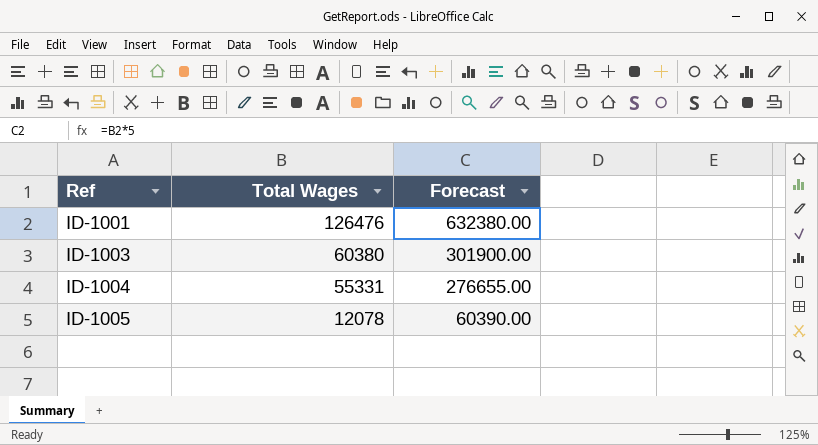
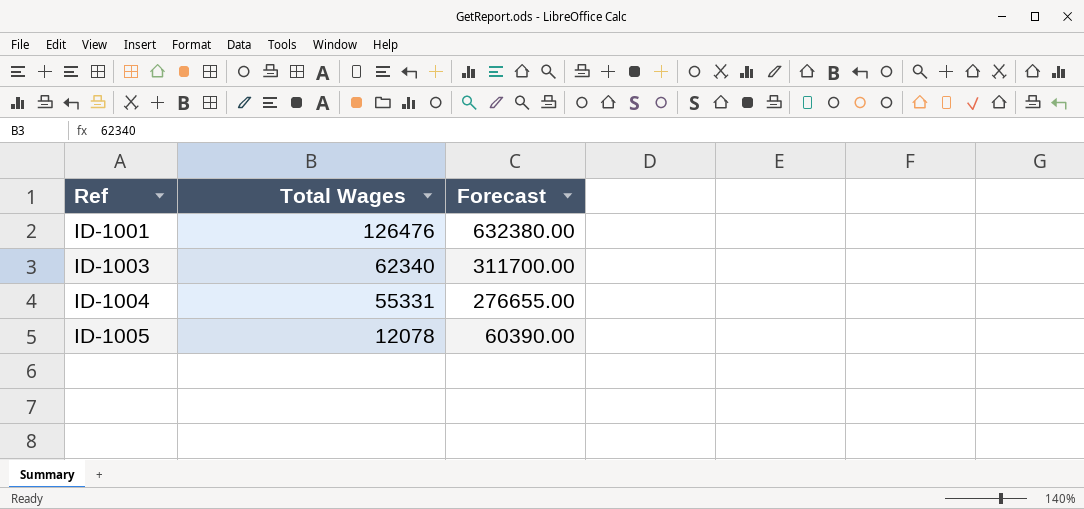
ID-1003 | Total Wages: 60380 -> 62340
ID-1003 | Forecast: 301900.00 -> 311700.00

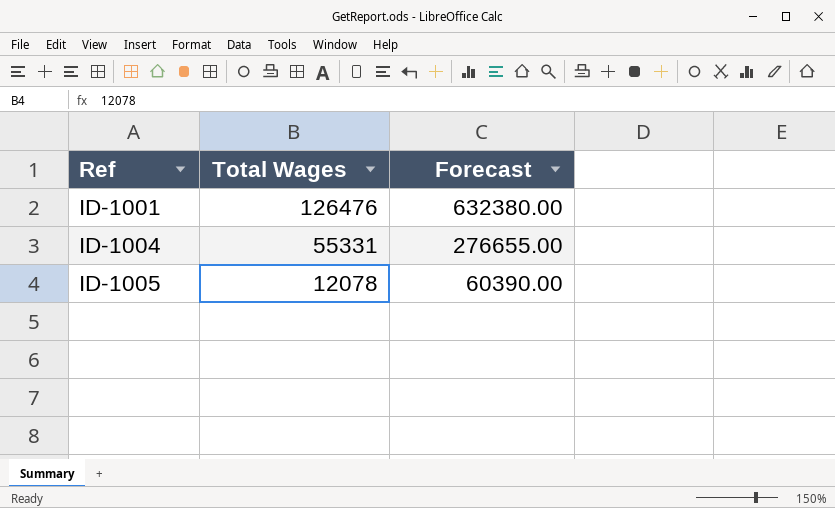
row ID-1003: 62340 | 311700.00 -> none

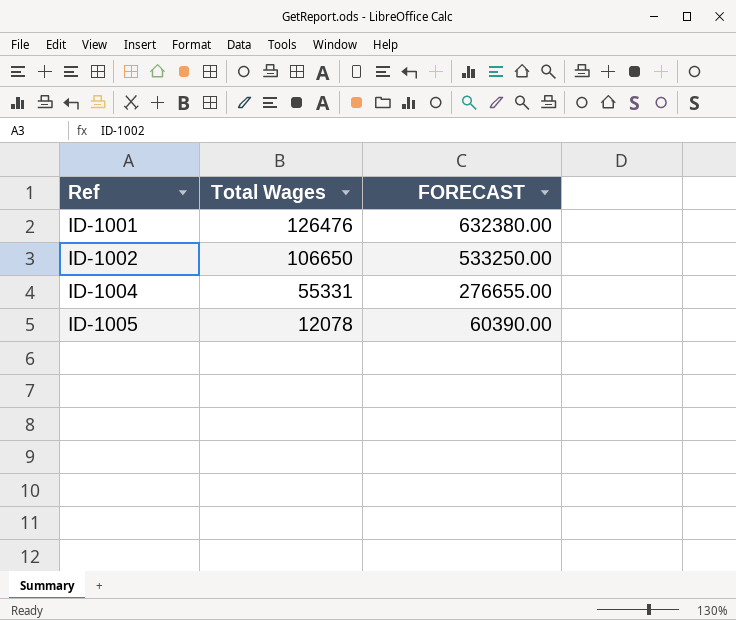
column name: Forecast -> FORECAST
row ID-1002: none -> 106650 | 533250.00

